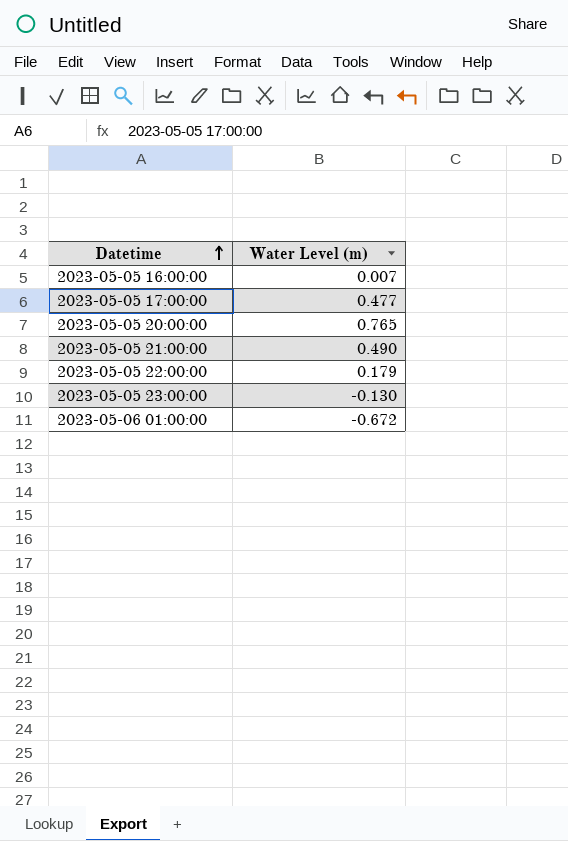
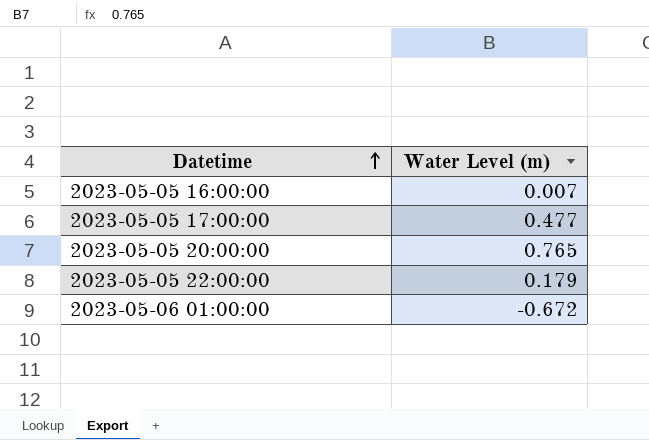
row 2023-05-05 21:00:00: 0.490 -> none
row 2023-05-05 23:00:00: -0.130 -> none

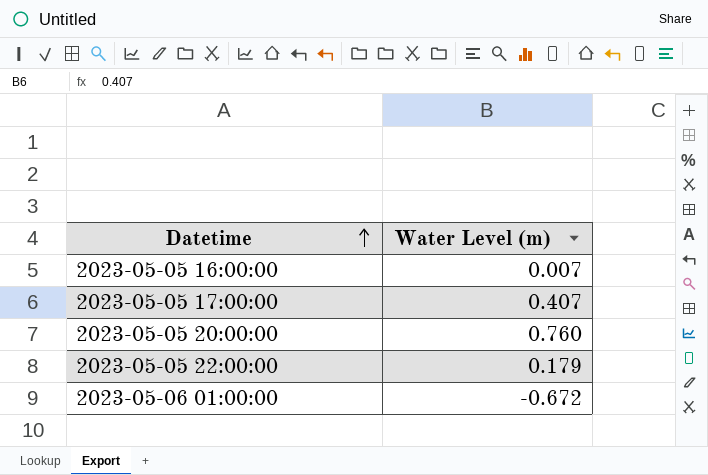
2023-05-05 17:00:00 | Water Level (m): 0.477 -> 0.407
2023-05-05 20:00:00 | Water Level (m): 0.765 -> 0.760

